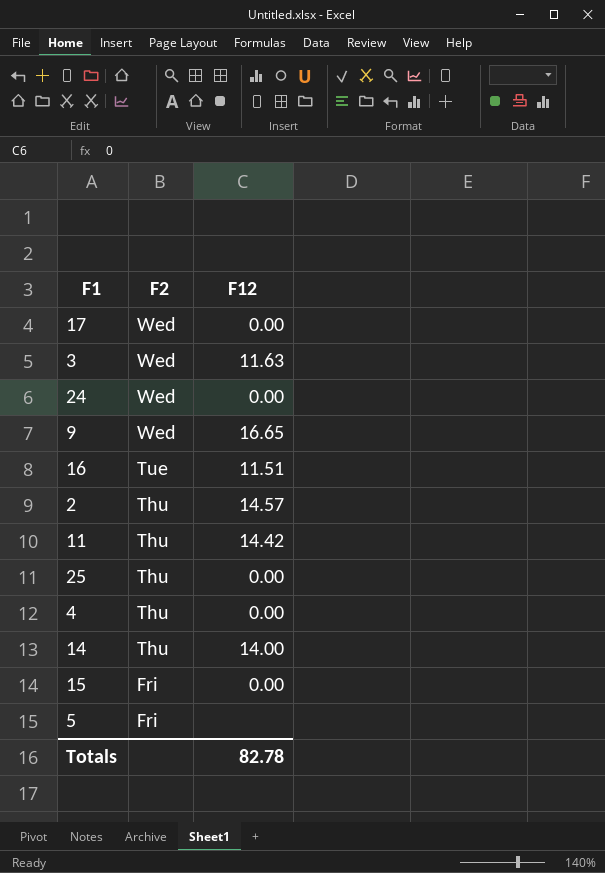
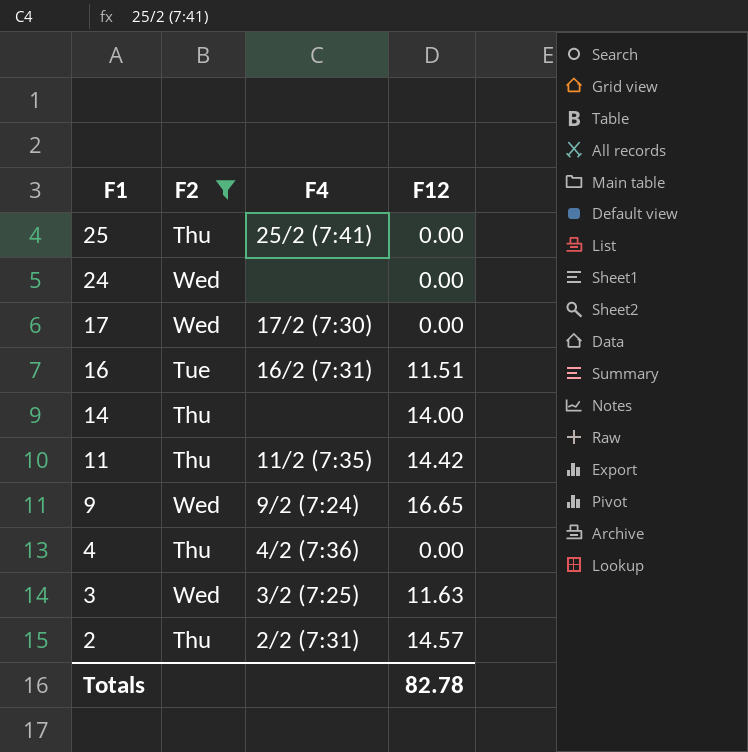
filter: none -> F2 != Fri
row order: F2 descending -> F1 descending
column F4 | position: none -> 3

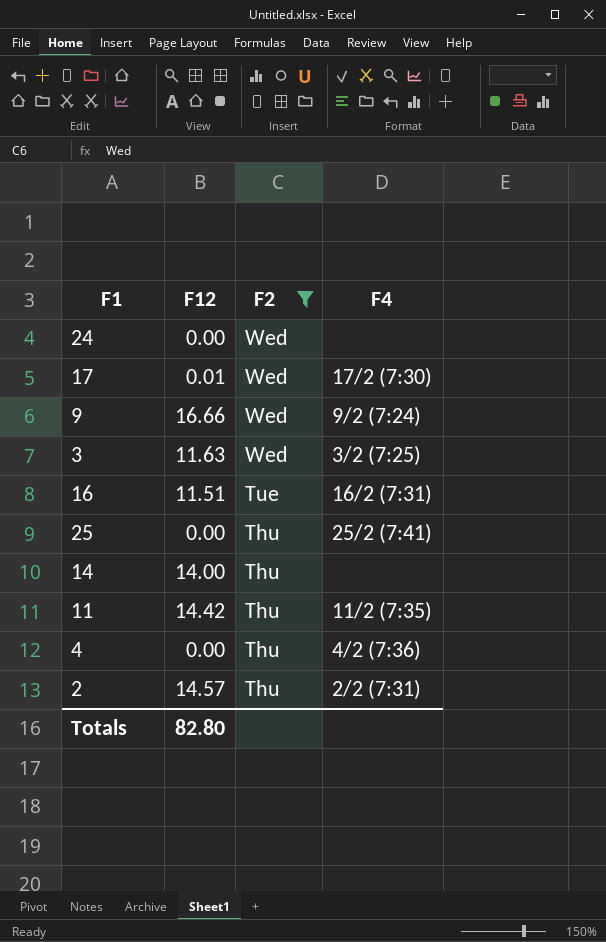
row order: F1 descending -> F2 descending
column F12 | position: 4 -> 2
17 | F12: 0.00 -> 0.01
9 | F12: 16.65 -> 16.66
Totals | F12: 82.78 -> 82.80

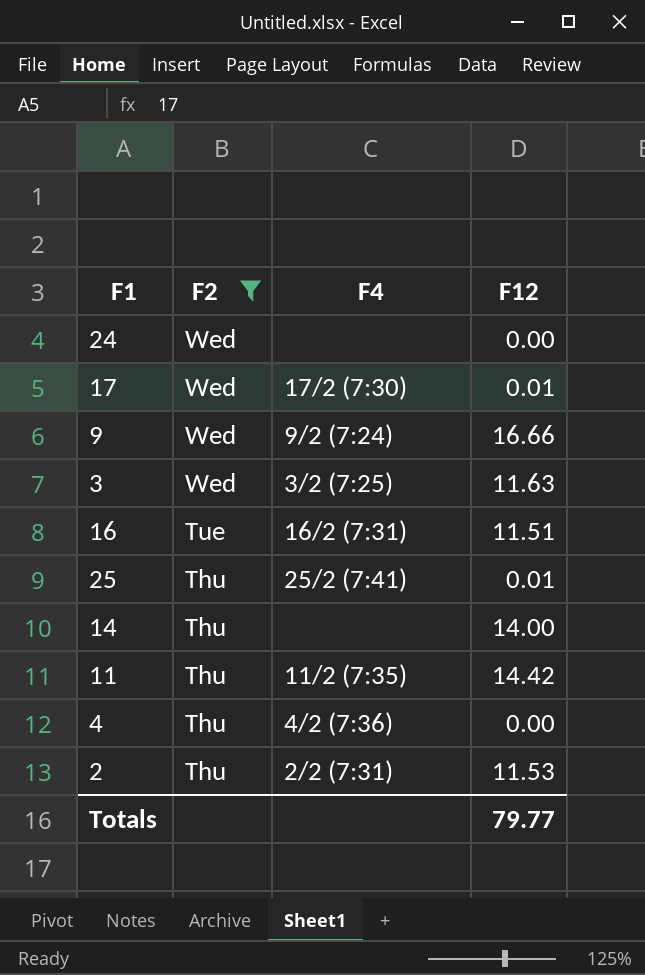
column F12 | position: 2 -> 4
25 | F12: 0.00 -> 0.01
2 | F12: 14.57 -> 11.53
Totals | F12: 82.80 -> 79.77

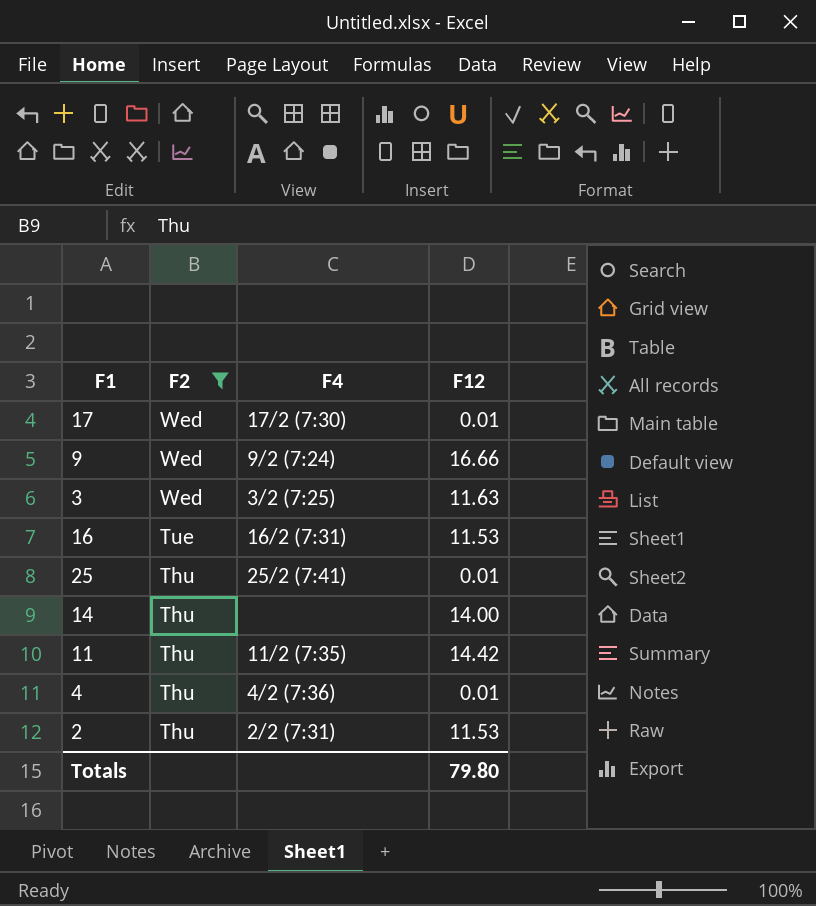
row 24: Wed | none | 0.00 -> none
16 | F12: 11.51 -> 11.53
4 | F12: 0.00 -> 0.01
Totals | F12: 79.77 -> 79.80

